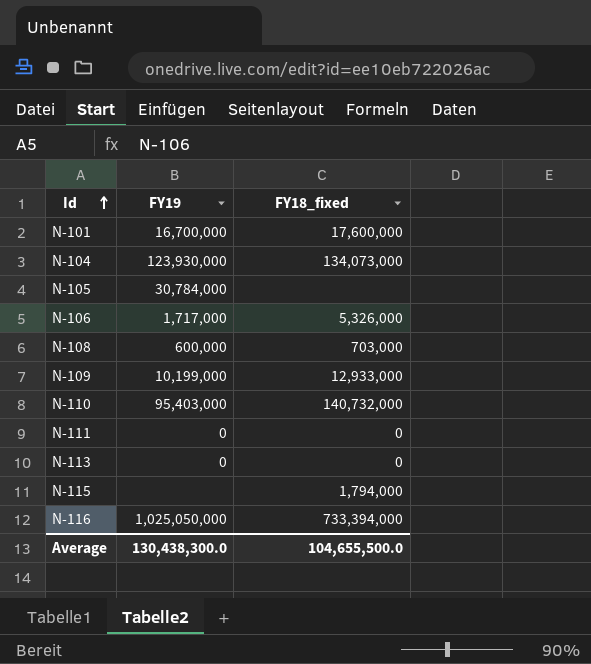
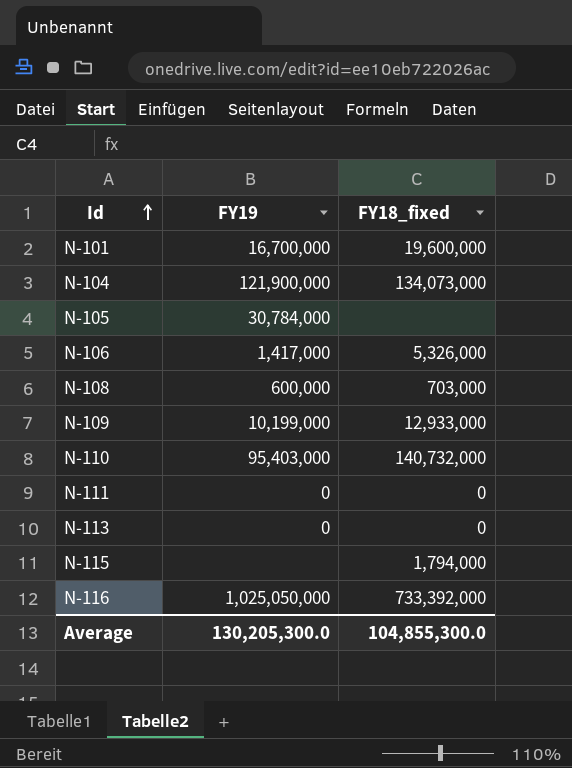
N-101 | FY18_fixed: 17,600,000 -> 19,600,000
N-104 | FY19: 123,930,000 -> 121,900,000
N-106 | FY19: 1,717,000 -> 1,417,000
N-116 | FY18_fixed: 733,394,000 -> 733,392,000
Average | FY19: 130,438,300.0 -> 130,205,300.0
Average | FY18_fixed: 104,655,500.0 -> 104,855,300.0

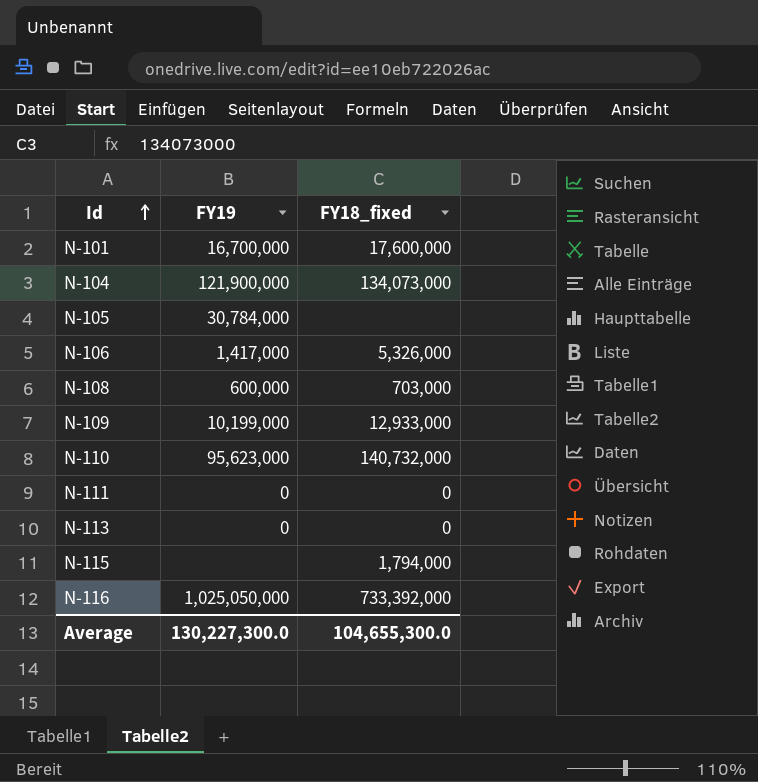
N-101 | FY18_fixed: 19,600,000 -> 17,600,000
N-110 | FY19: 95,403,000 -> 95,623,000
Average | FY19: 130,205,300.0 -> 130,227,300.0
Average | FY18_fixed: 104,855,300.0 -> 104,655,300.0

